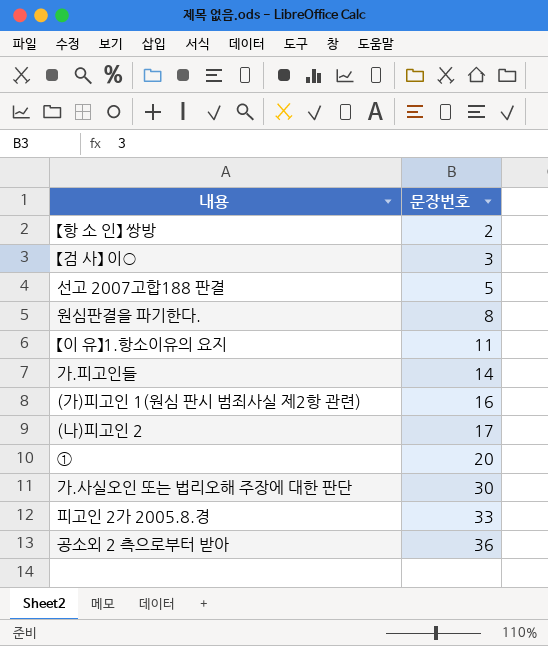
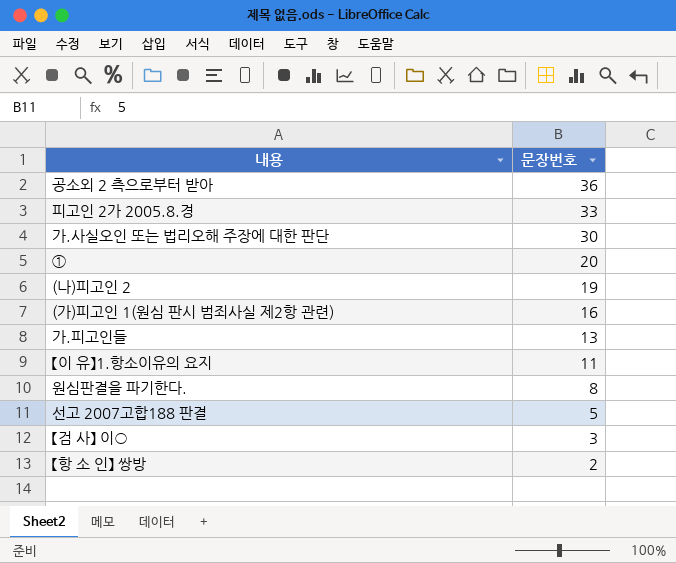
row order: 문장번호 ascending -> 문장번호 descending
(나)피고인 2 | 문장번호: 17 -> 19
가.피고인들 | 문장번호: 14 -> 13

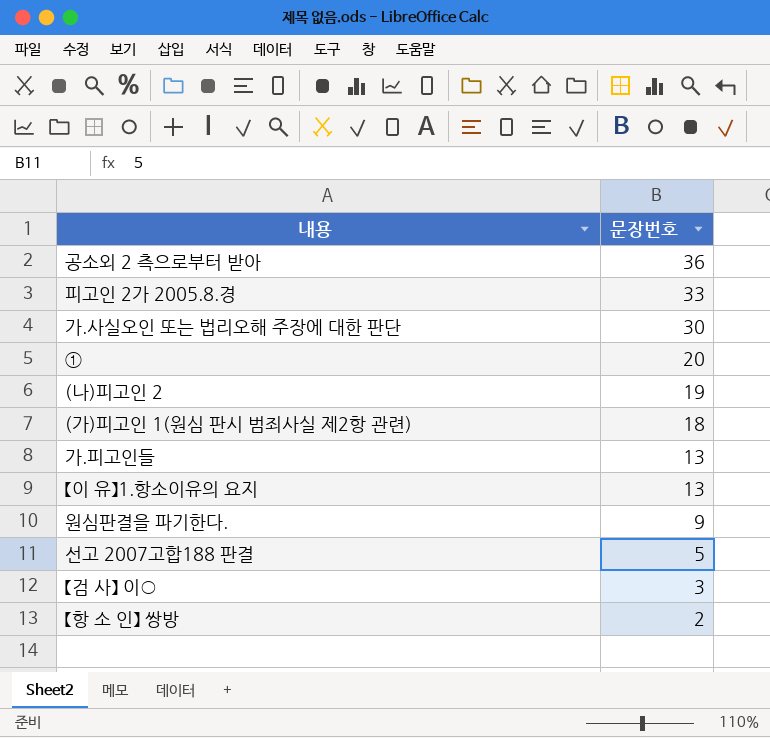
(가)피고인 1(원심 판시 범죄사실 제2항 관련) | 문장번호: 16 -> 18
【이 유】1.항소이유의 요지 | 문장번호: 11 -> 13
원심판결을 파기한다. | 문장번호: 8 -> 9

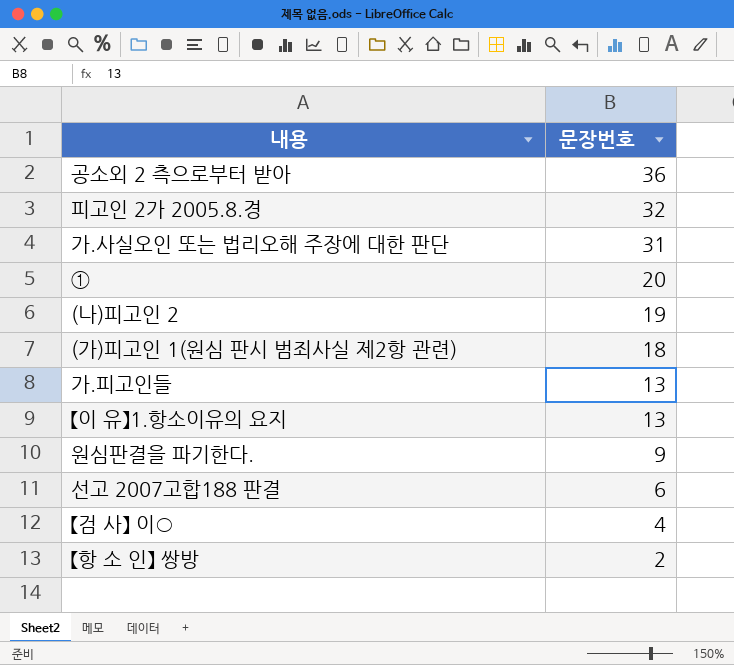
피고인 2가 2005.8.경 | 문장번호: 33 -> 32
가.사실오인 또는 법리오해 주장에 대한 판단 | 문장번호: 30 -> 31
선고 2007고합188 판결 | 문장번호: 5 -> 6
【검 사】 이○ | 문장번호: 3 -> 4

